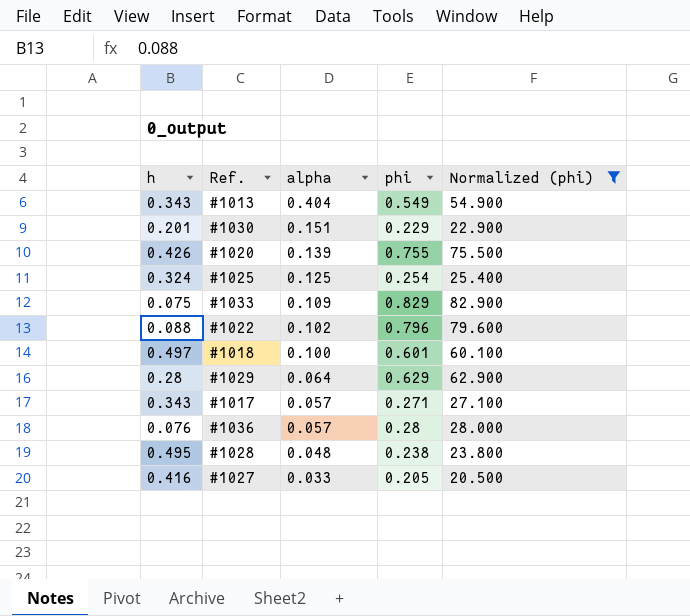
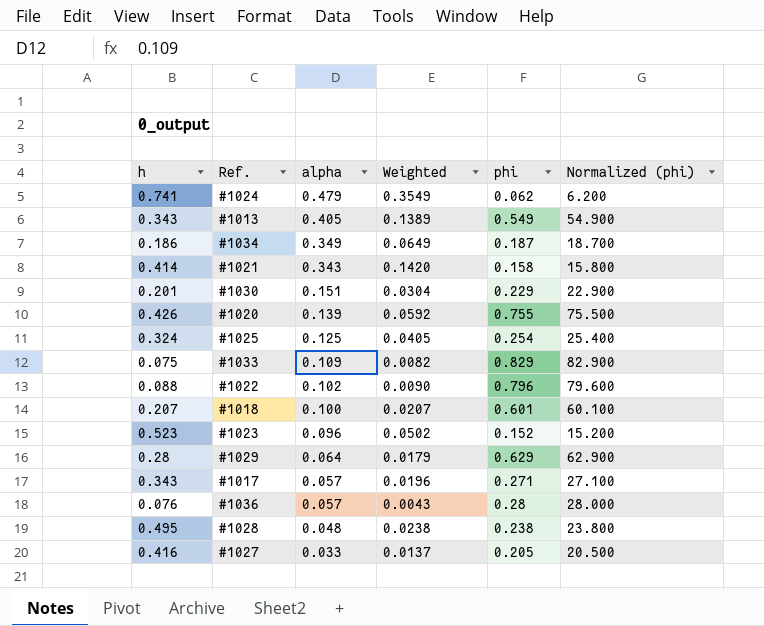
filter: Normalized (phi) >= 20.500 -> none
column Weighted | formula: none -> [h] * [alpha]
#1013 | alpha: 0.404 -> 0.405
#1018 | h: 0.497 -> 0.207

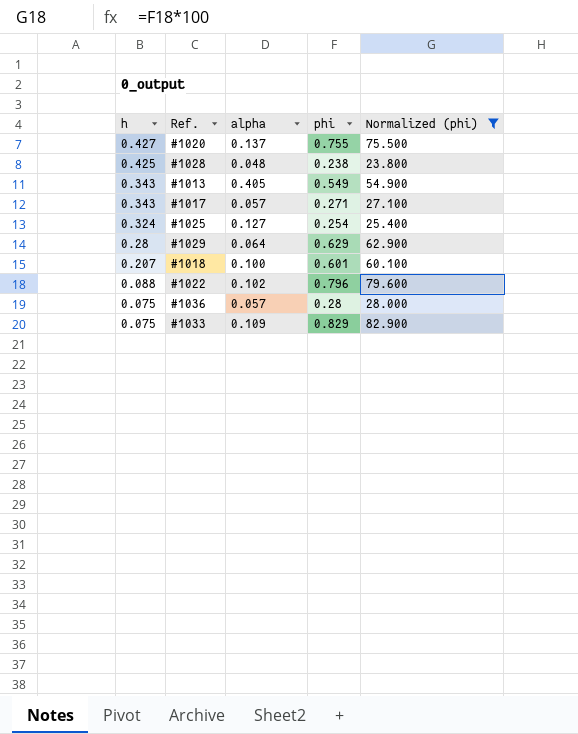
filter: none -> Normalized (phi) >= 23.800
row order: alpha descending -> h descending
column Weighted | formula: [h] * [alpha] -> none
#1020 | h: 0.426 -> 0.427
#1020 | alpha: 0.139 -> 0.137
#1028 | h: 0.495 -> 0.425
#1025 | alpha: 0.125 -> 0.127
#1036 | h: 0.076 -> 0.075

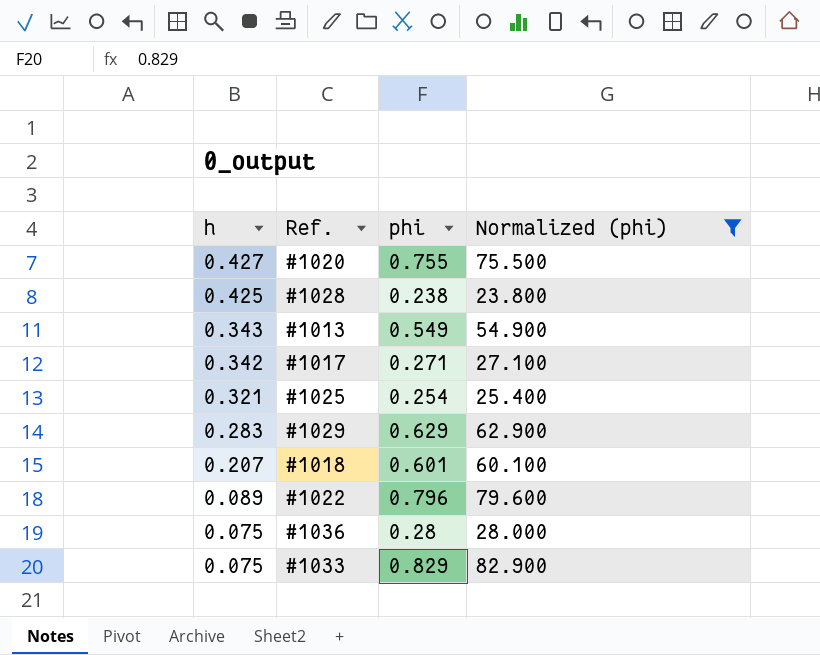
column alpha | position: 3 -> none
#1017 | h: 0.343 -> 0.342
#1025 | h: 0.324 -> 0.321
#1029 | h: 0.28 -> 0.283
#1022 | h: 0.088 -> 0.089

